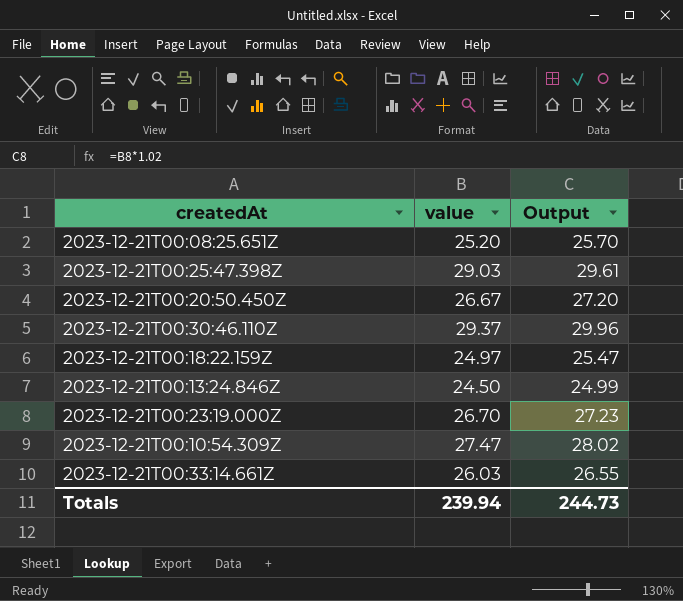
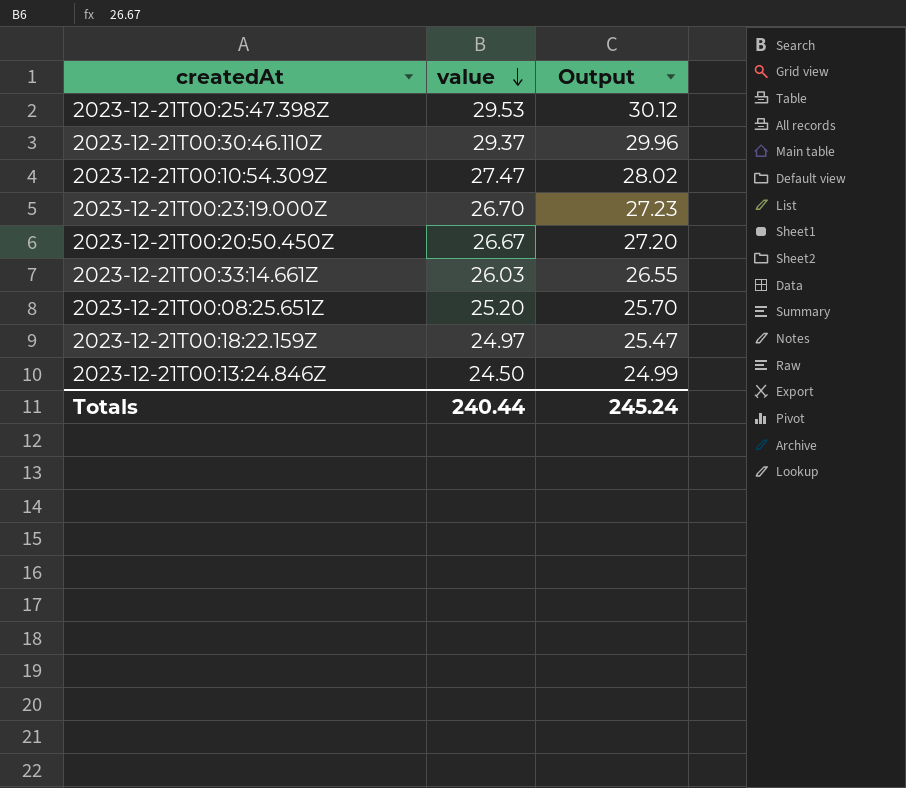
row order: none -> value descending
2023-12-21T00:25:47.398Z | value: 29.03 -> 29.53
2023-12-21T00:25:47.398Z | Output: 29.61 -> 30.12
Totals | value: 239.94 -> 240.44
Totals | Output: 244.73 -> 245.24

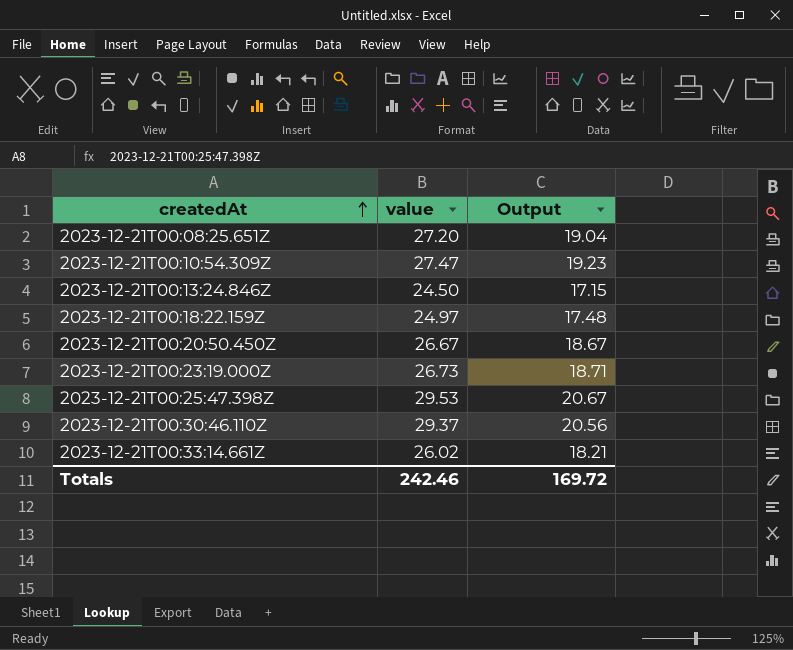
row order: value descending -> createdAt ascending
column Output | formula: [value] * 1.02 -> [value] * 0.7
2023-12-21T00:08:25.651Z | value: 25.20 -> 27.20
2023-12-21T00:23:19.000Z | value: 26.70 -> 26.73
2023-12-21T00:33:14.661Z | value: 26.03 -> 26.02
Totals | value: 240.44 -> 242.46
Totals | Output: 245.24 -> 169.72

